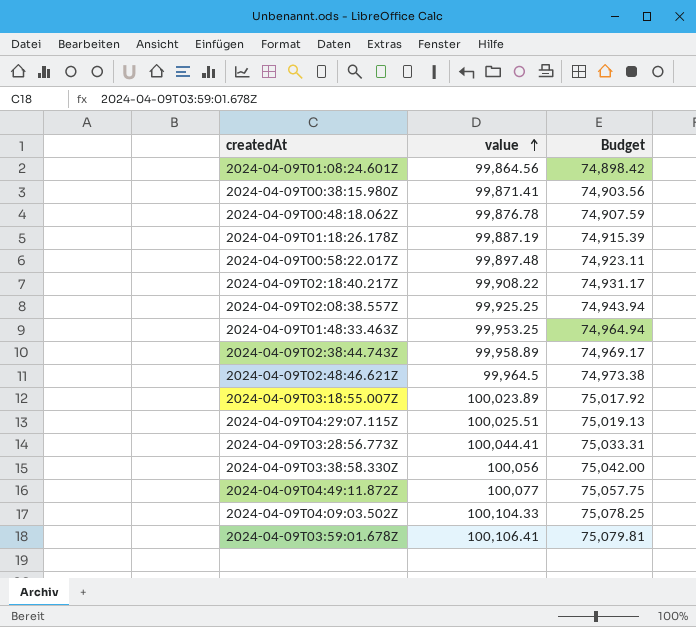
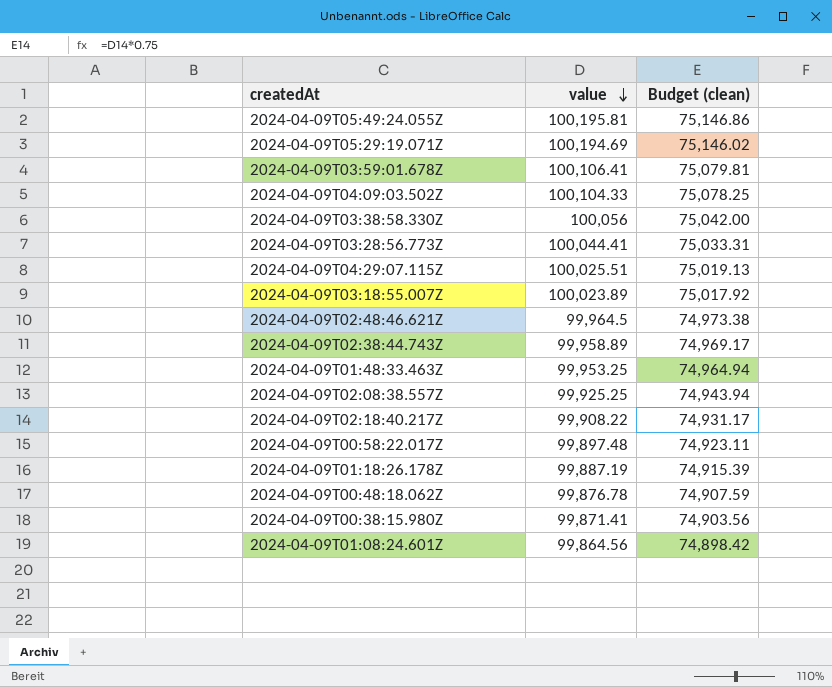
row order: value ascending -> value descending
column name: Budget -> Budget (clean)
row 2024-04-09T04:49:11.872Z: 100,077 | 75,057.75 -> none
row 2024-04-09T05:49:24.055Z: none -> 100,195.81 | 75,146.86
row 2024-04-09T05:29:19.071Z: none -> 100,194.69 | 75,146.02

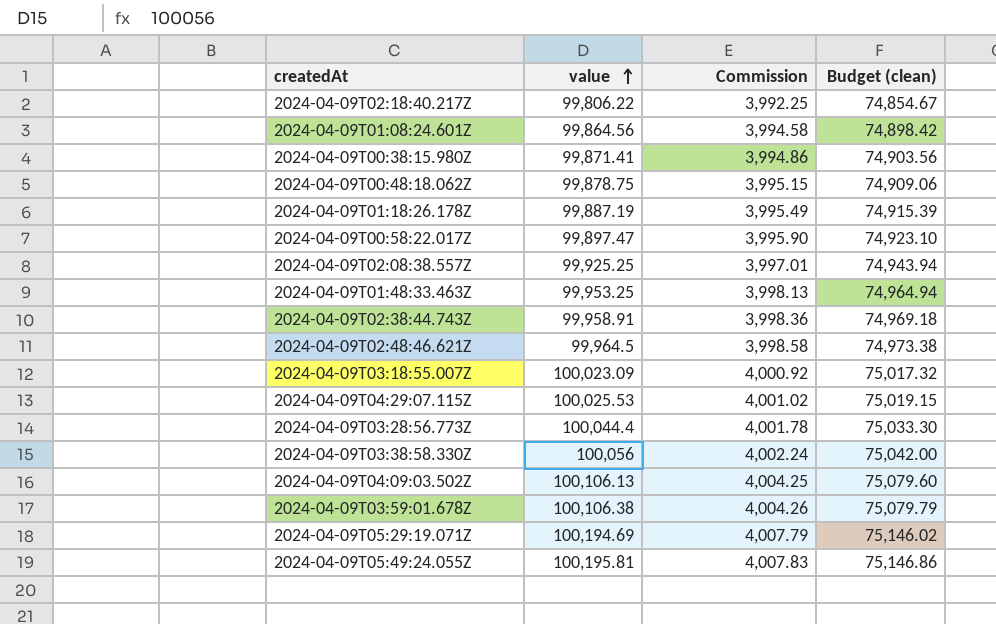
row order: value descending -> value ascending
column Commission | formula: none -> [value] * 0.04
2024-04-09T02:18:40.217Z | value: 99,908.22 -> 99,806.22
2024-04-09T02:18:40.217Z | Budget (clean): 74,931.17 -> 74,854.67
2024-04-09T00:48:18.062Z | value: 99,876.78 -> 99,878.75
2024-04-09T00:48:18.062Z | Budget (clean): 74,907.59 -> 74,909.06
2024-04-09T00:58:22.017Z | value: 99,897.48 -> 99,897.47
2024-04-09T00:58:22.017Z | Budget (clean): 74,923.11 -> 74,923.10
2024-04-09T02:38:44.743Z | value: 99,958.89 -> 99,958.91
2024-04-09T02:38:44.743Z | Budget (clean): 74,969.17 -> 74,969.18
2024-04-09T03:18:55.007Z | value: 100,023.89 -> 100,023.09
2024-04-09T03:18:55.007Z | Budget (clean): 75,017.92 -> 75,017.32
2024-04-09T04:29:07.115Z | value: 100,025.51 -> 100,025.53
2024-04-09T04:29:07.115Z | Budget (clean): 75,019.13 -> 75,019.15
2024-04-09T03:28:56.773Z | value: 100,044.41 -> 100,044.4
2024-04-09T03:28:56.773Z | Budget (clean): 75,033.31 -> 75,033.30
2024-04-09T04:09:03.502Z | value: 100,104.33 -> 100,106.13
2024-04-09T04:09:03.502Z | Budget (clean): 75,078.25 -> 75,079.60
2024-04-09T03:59:01.678Z | value: 100,106.41 -> 100,106.38
2024-04-09T03:59:01.678Z | Budget (clean): 75,079.81 -> 75,079.79

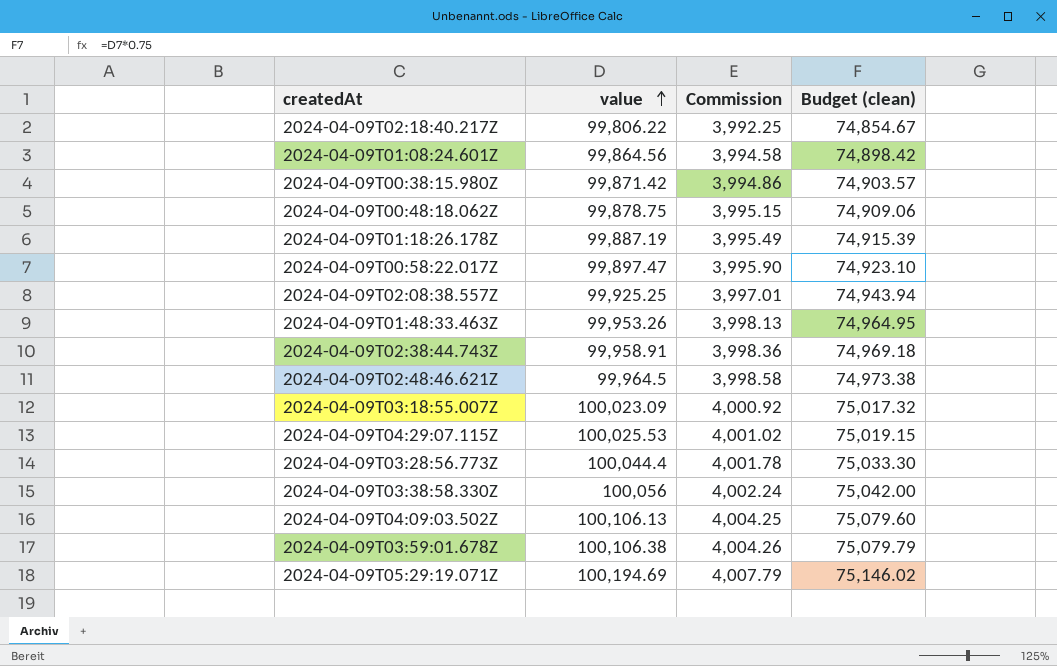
row 2024-04-09T05:49:24.055Z: 100,195.81 | 4,007.83 | 75,146.86 -> none
2024-04-09T00:38:15.980Z | value: 99,871.41 -> 99,871.42
2024-04-09T00:38:15.980Z | Budget (clean): 74,903.56 -> 74,903.57
2024-04-09T01:48:33.463Z | value: 99,953.25 -> 99,953.26
2024-04-09T01:48:33.463Z | Budget (clean): 74,964.94 -> 74,964.95

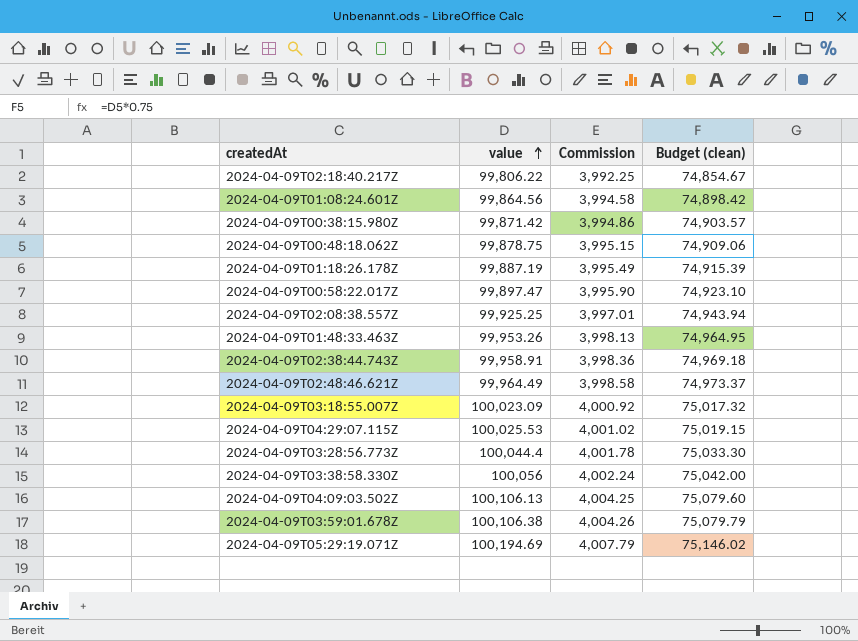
2024-04-09T02:48:46.621Z | value: 99,964.5 -> 99,964.49
2024-04-09T02:48:46.621Z | Budget (clean): 74,973.38 -> 74,973.37

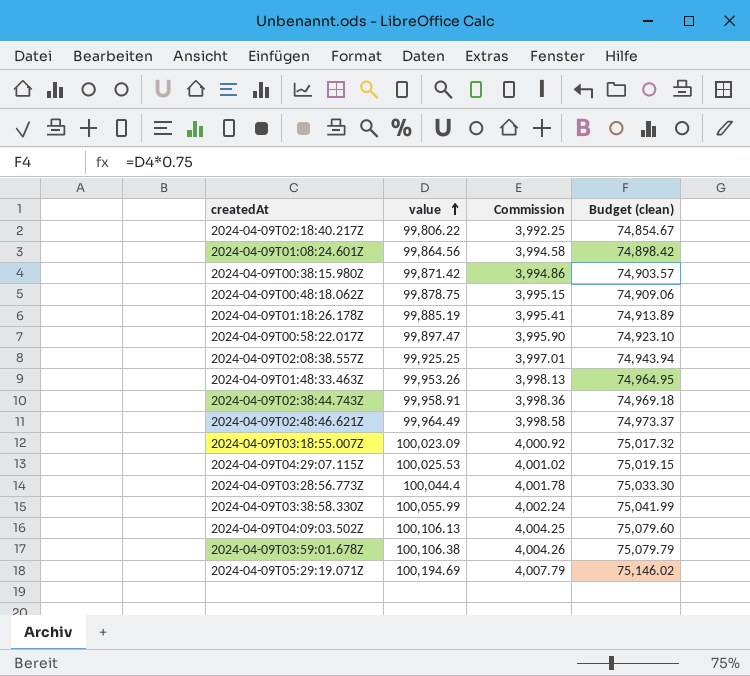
2024-04-09T01:18:26.178Z | value: 99,887.19 -> 99,885.19
2024-04-09T01:18:26.178Z | Commission: 3,995.49 -> 3,995.41
2024-04-09T01:18:26.178Z | Budget (clean): 74,915.39 -> 74,913.89
2024-04-09T03:38:58.330Z | value: 100,056 -> 100,055.99
2024-04-09T03:38:58.330Z | Budget (clean): 75,042.00 -> 75,041.99

